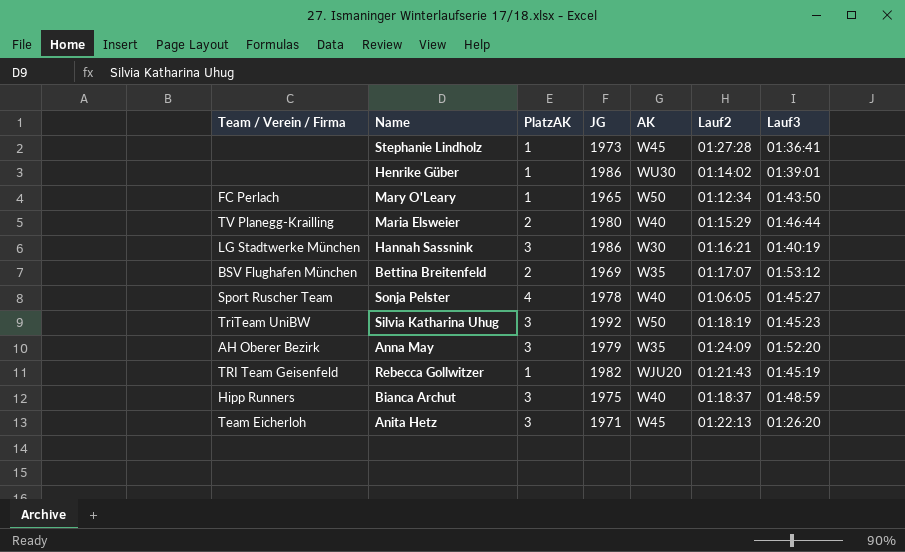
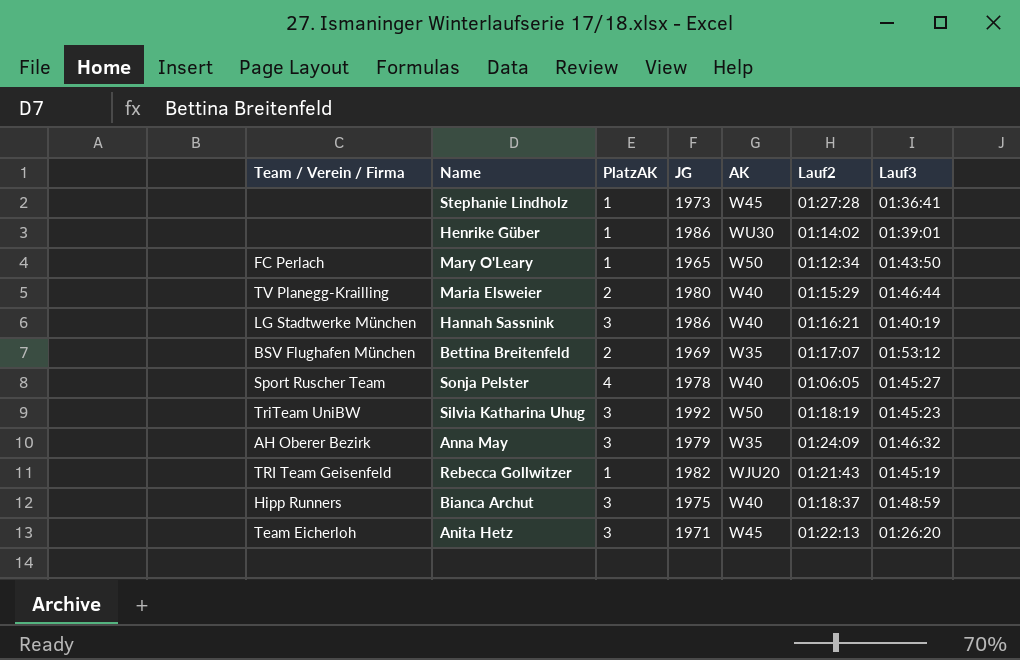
Hannah Sassnink | AK: W30 -> W40
Anna May | Lauf3: 01:52:20 -> 01:46:32

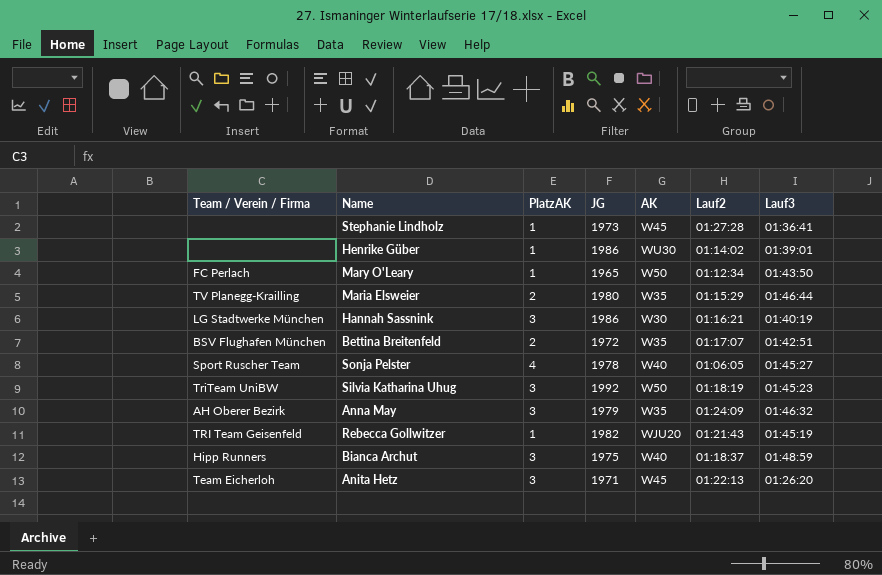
Maria Elsweier | AK: W40 -> W35
Hannah Sassnink | AK: W40 -> W30
Bettina Breitenfeld | JG: 1969 -> 1972
Bettina Breitenfeld | Lauf3: 01:53:12 -> 01:42:51

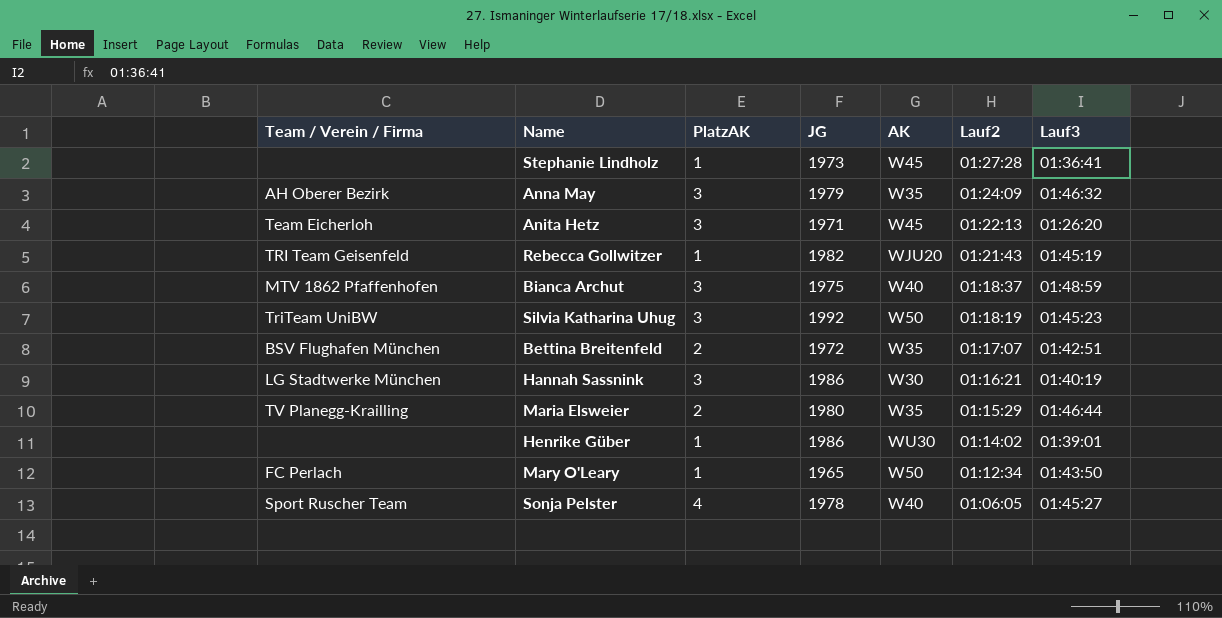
row order: none -> Lauf2 descending
Bianca Archut | Team / Verein / Firma: Hipp Runners -> MTV 1862 Pfaffenhofen

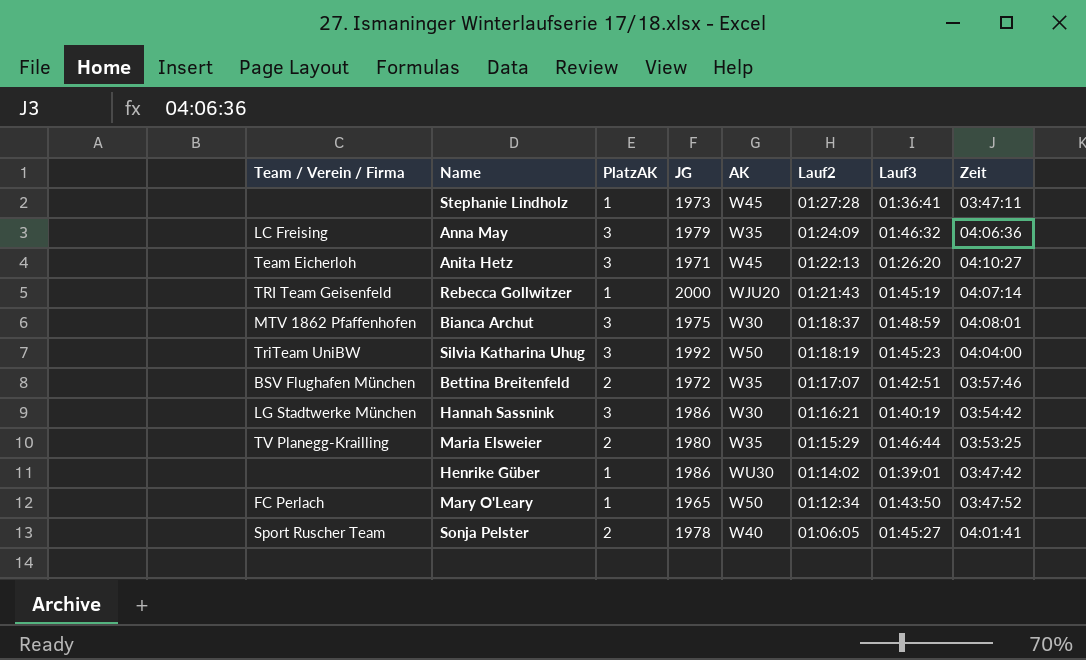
column Zeit | position: none -> 8
Anna May | Team / Verein / Firma: AH Oberer Bezirk -> LC Freising
Rebecca Gollwitzer | JG: 1982 -> 2000
Bianca Archut | AK: W40 -> W30
Sonja Pelster | PlatzAK: 4 -> 2

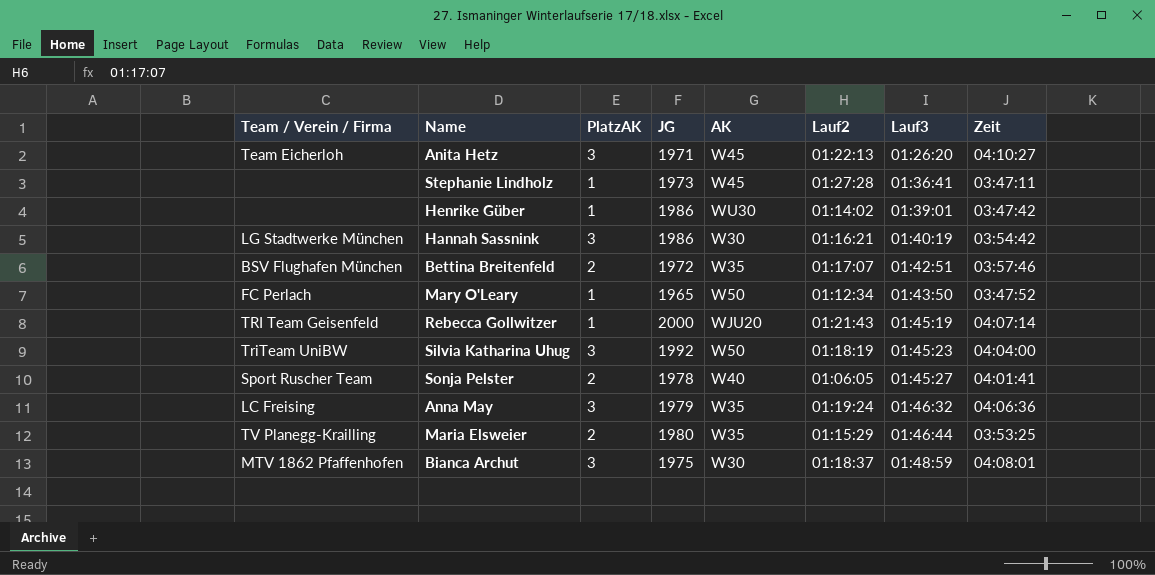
row order: Lauf2 descending -> Lauf3 ascending
Anna May | Lauf2: 01:24:09 -> 01:19:24

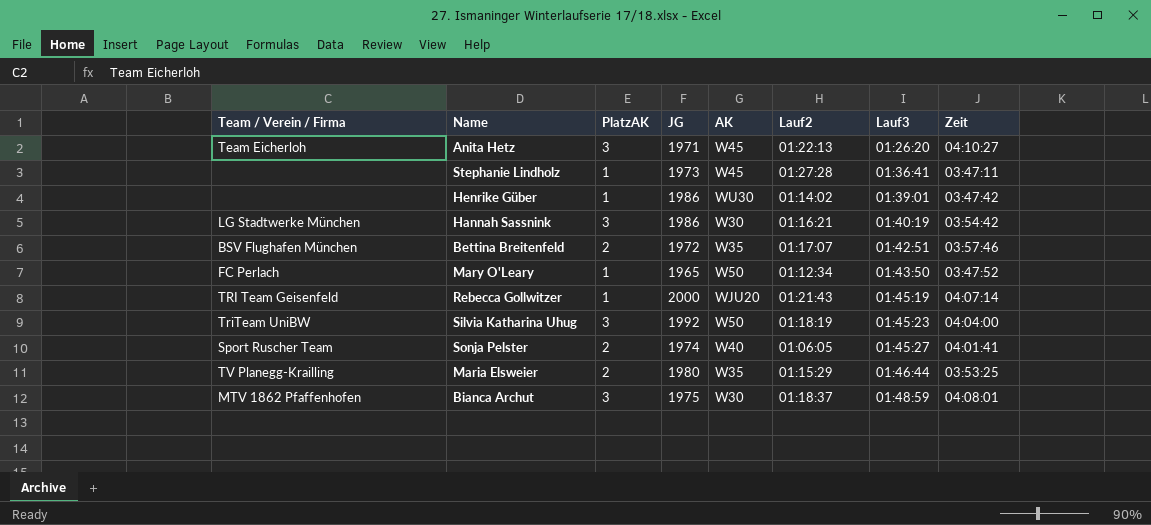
row Anna May: LC Freising | 3 | 1979 | W35 | 01:19:24 | 01:46:32 | 04:06:36 -> none
Sonja Pelster | JG: 1978 -> 1974

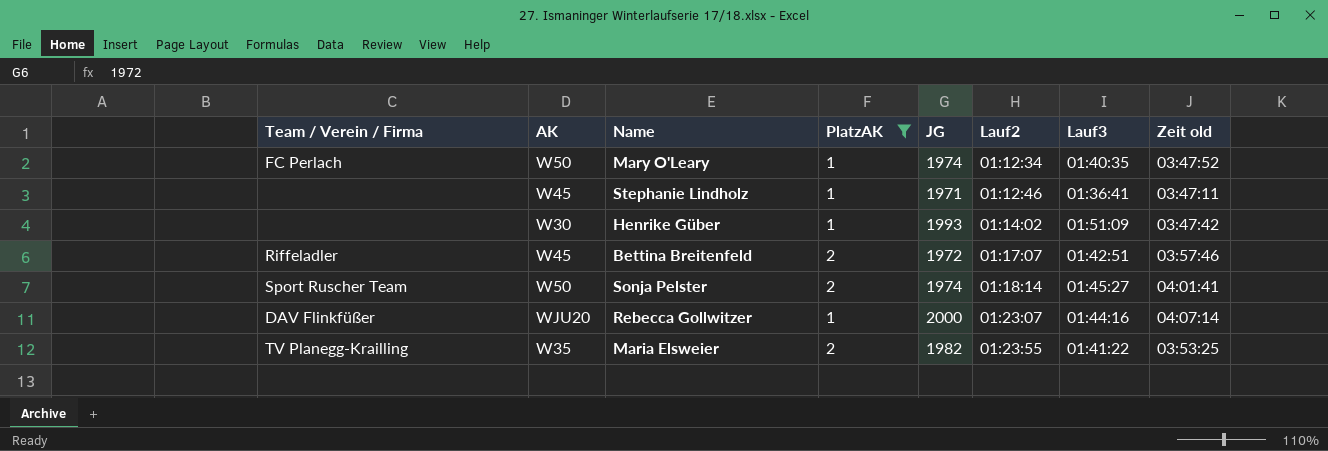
filter: none -> PlatzAK != 3
row order: Lauf3 ascending -> Lauf2 ascending
column AK | position: 5 -> 2
column name: Zeit -> Zeit old
Mary O'Leary | JG: 1965 -> 1974
Mary O'Leary | Lauf3: 01:43:50 -> 01:40:35
Stephanie Lindholz | JG: 1973 -> 1971
Stephanie Lindholz | Lauf2: 01:27:28 -> 01:12:46
Henrike Güber | AK: WU30 -> W30
Henrike Güber | JG: 1986 -> 1993
Henrike Güber | Lauf3: 01:39:01 -> 01:51:09
Bettina Breitenfeld | Team / Verein / Firma: BSV Flughafen München -> Riffeladler
Bettina Breitenfeld | AK: W35 -> W45
Sonja Pelster | AK: W40 -> W50
Sonja Pelster | Lauf2: 01:06:05 -> 01:18:14
Rebecca Gollwitzer | Team / Verein / Firma: TRI Team Geisenfeld -> DAV Flinkfüßer
Rebecca Gollwitzer | Lauf2: 01:21:43 -> 01:23:07
Rebecca Gollwitzer | Lauf3: 01:45:19 -> 01:44:16
Maria Elsweier | JG: 1980 -> 1982
Maria Elsweier | Lauf2: 01:15:29 -> 01:23:55
Maria Elsweier | Lauf3: 01:46:44 -> 01:41:22

